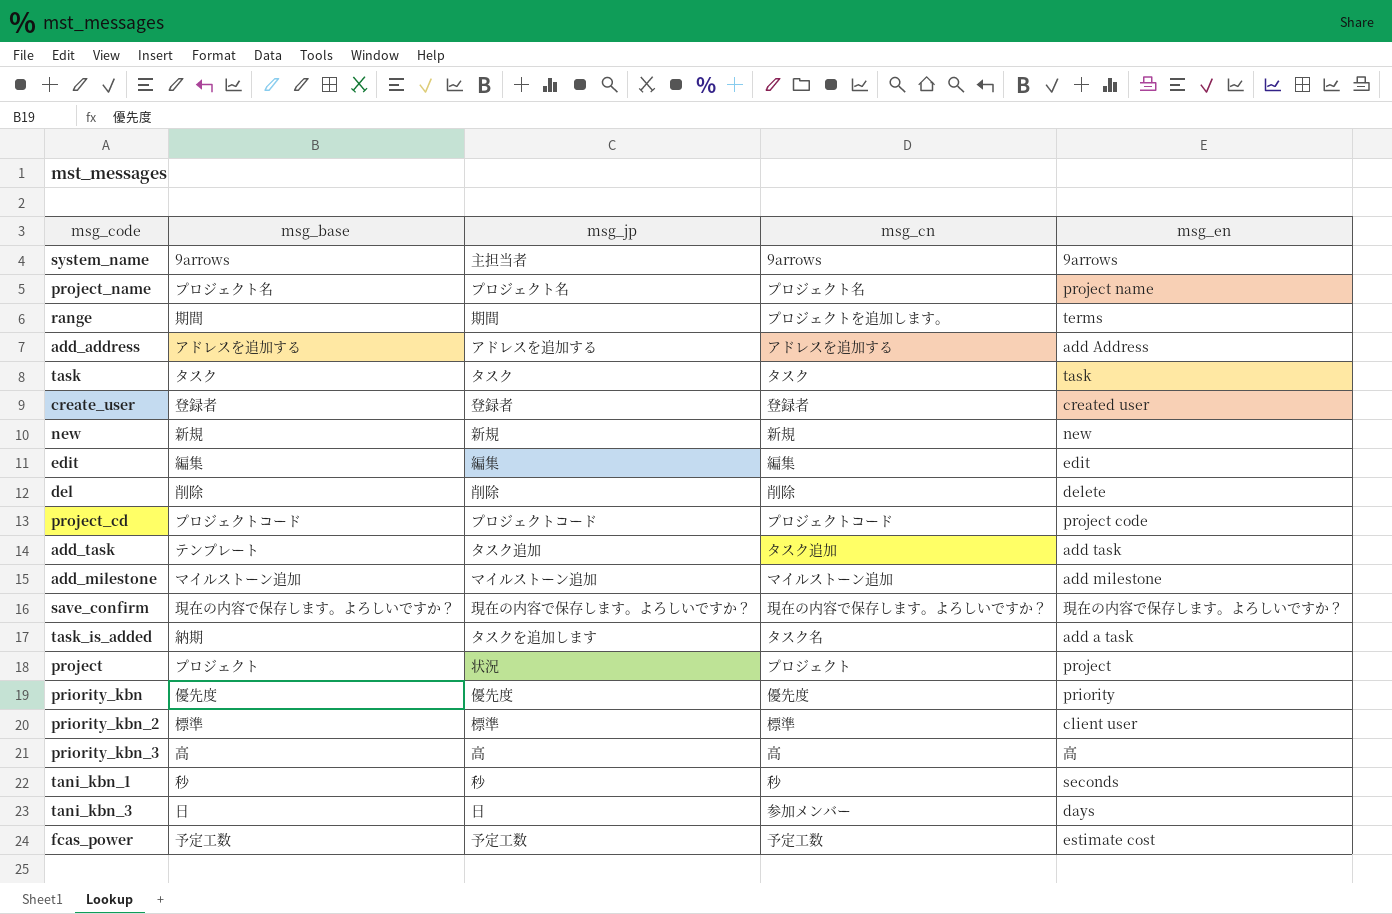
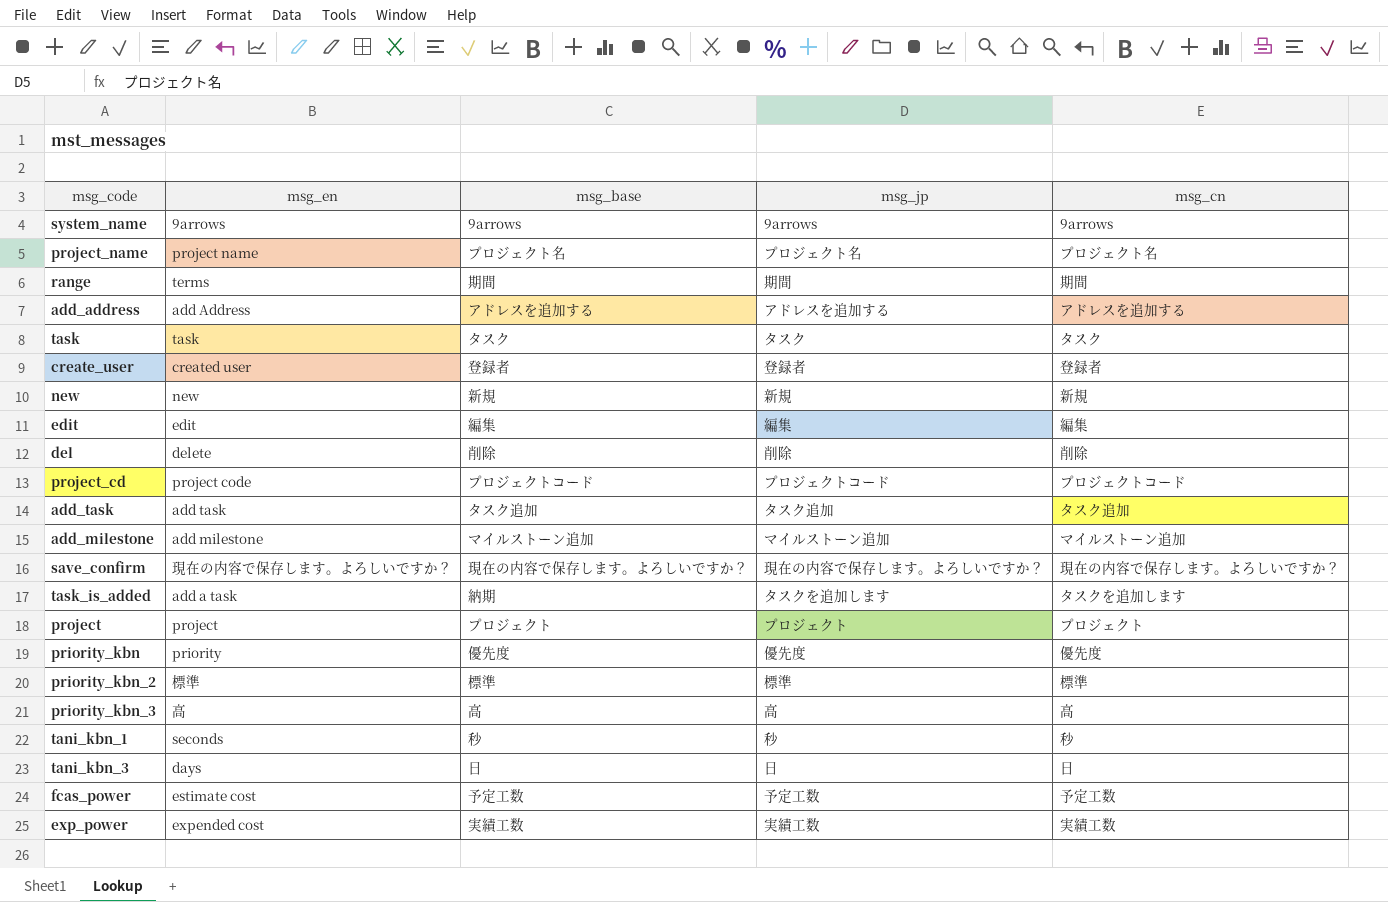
column msg_en | position: 5 -> 2
system_name | msg_jp: 主担当者 -> 9arrows
range | msg_cn: プロジェクトを追加します。 -> 期間
add_task | msg_base: テンプレート -> タスク追加
task_is_added | msg_cn: タスク名 -> タスクを追加します
project | msg_jp: 状況 -> プロジェクト
priority_kbn_2 | msg_en: client user -> 標準
tani_kbn_3 | msg_cn: 参加メンバー -> 日
row exp_power: none -> expended cost | 実績工数 | 実績工数 | 実績工数

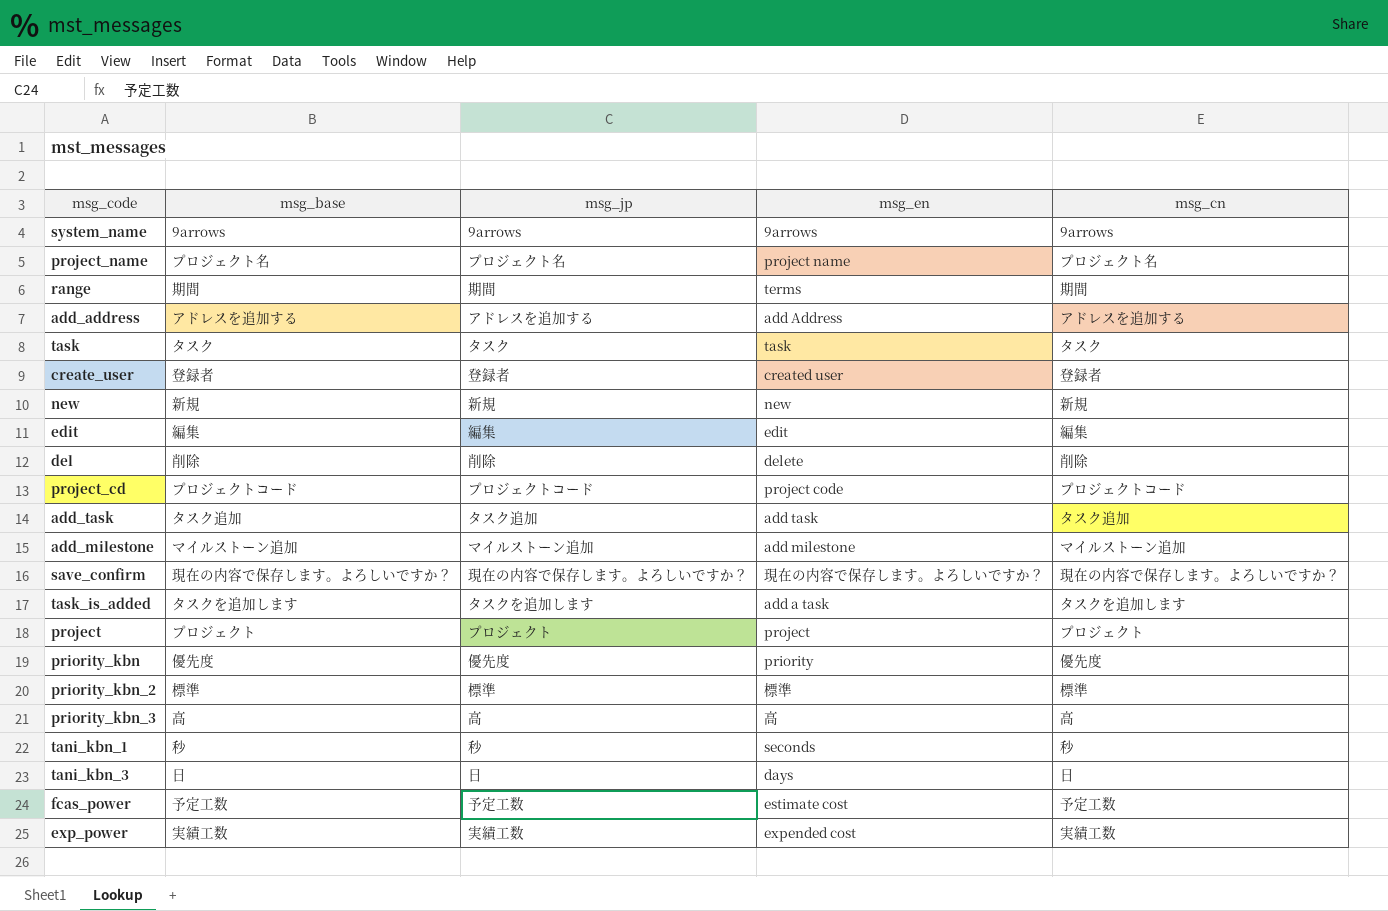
column msg_en | position: 2 -> 4
task_is_added | msg_base: 納期 -> タスクを追加します

